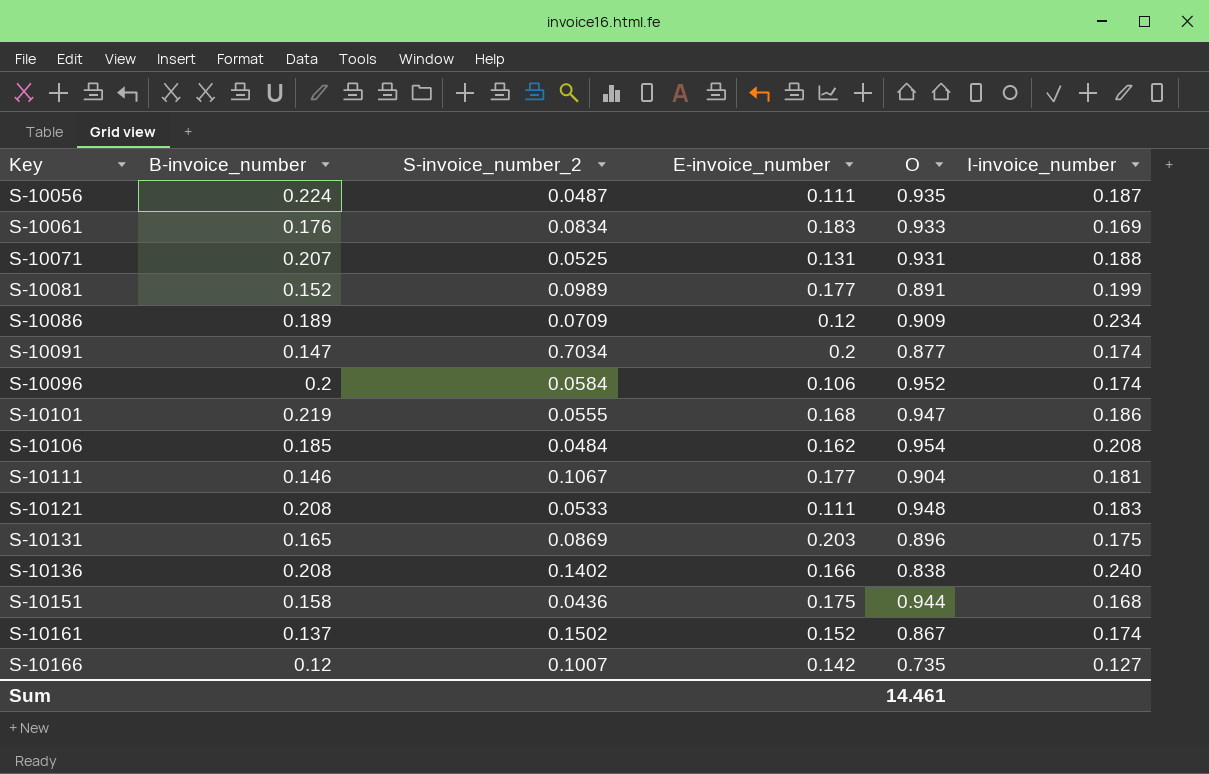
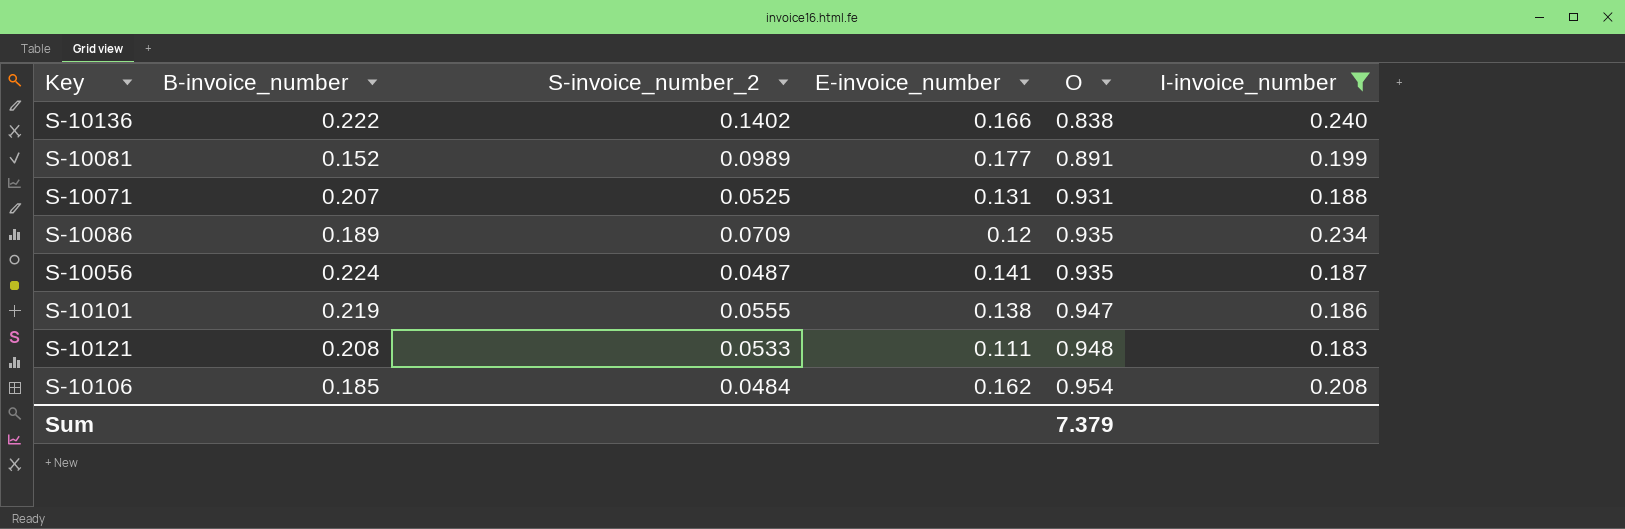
filter: none -> I-invoice_number >= 0.183
row order: Key ascending -> O ascending
S-10136 | B-invoice_number: 0.208 -> 0.222
S-10086 | O: 0.909 -> 0.935
S-10056 | E-invoice_number: 0.111 -> 0.141
S-10101 | E-invoice_number: 0.168 -> 0.138
Sum | O: 14.461 -> 7.379

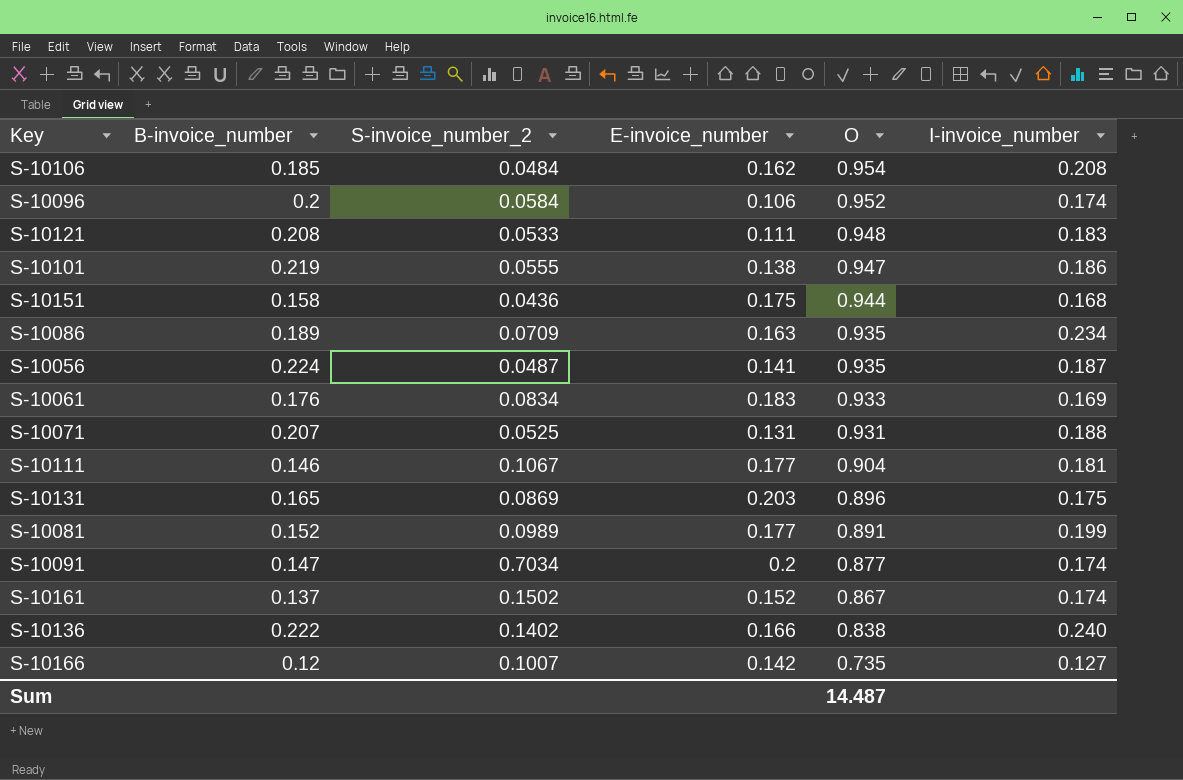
filter: I-invoice_number >= 0.183 -> none
row order: O ascending -> O descending
S-10086 | E-invoice_number: 0.12 -> 0.163
Sum | O: 7.379 -> 14.487

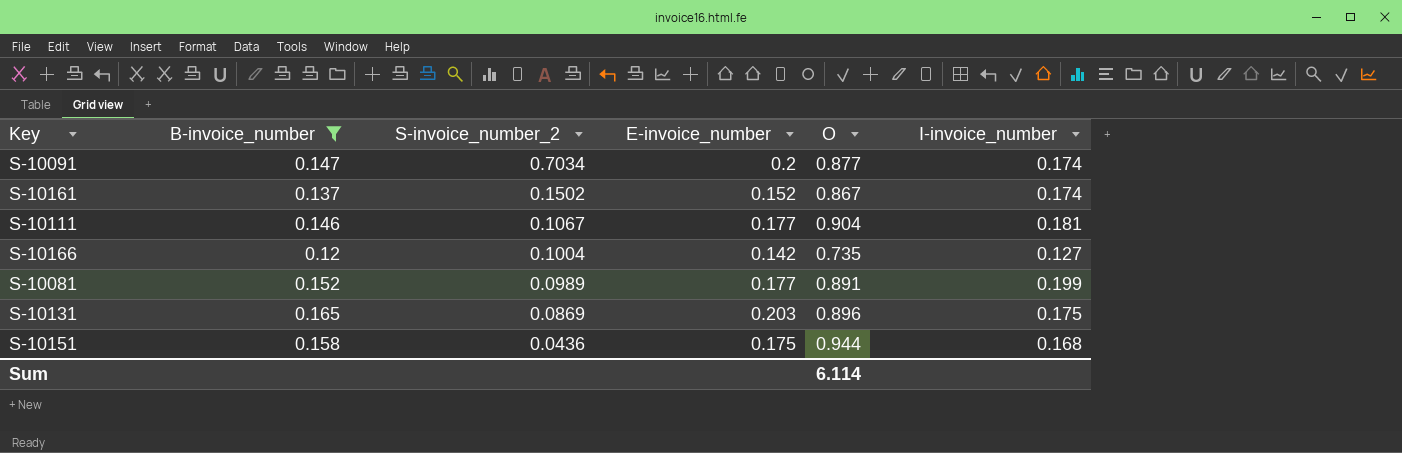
filter: none -> B-invoice_number <= 0.165
row order: O descending -> S-invoice_number_2 descending
S-10166 | S-invoice_number_2: 0.1007 -> 0.1004
Sum | O: 14.487 -> 6.114

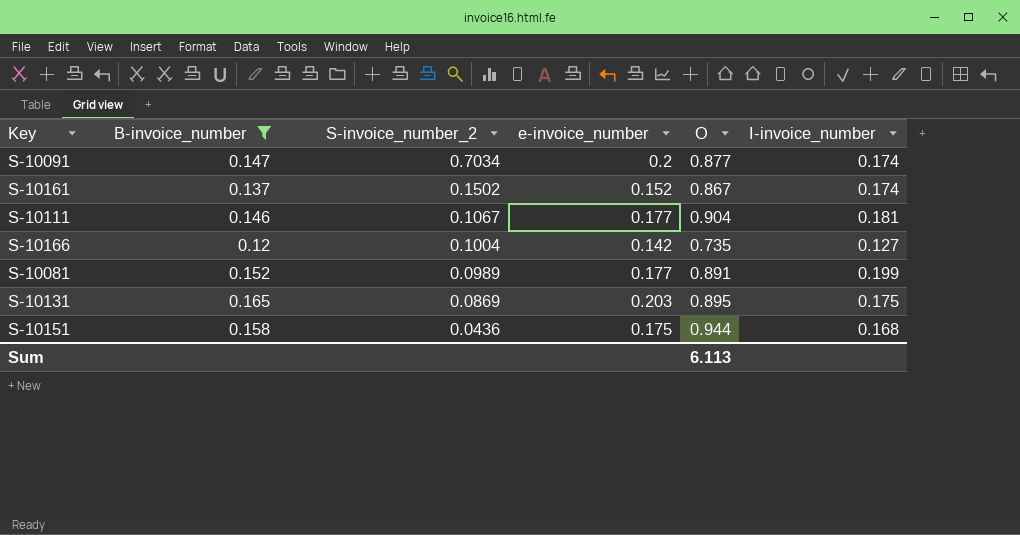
column name: E-invoice_number -> e-invoice_number
S-10131 | O: 0.896 -> 0.895
Sum | O: 6.114 -> 6.113

